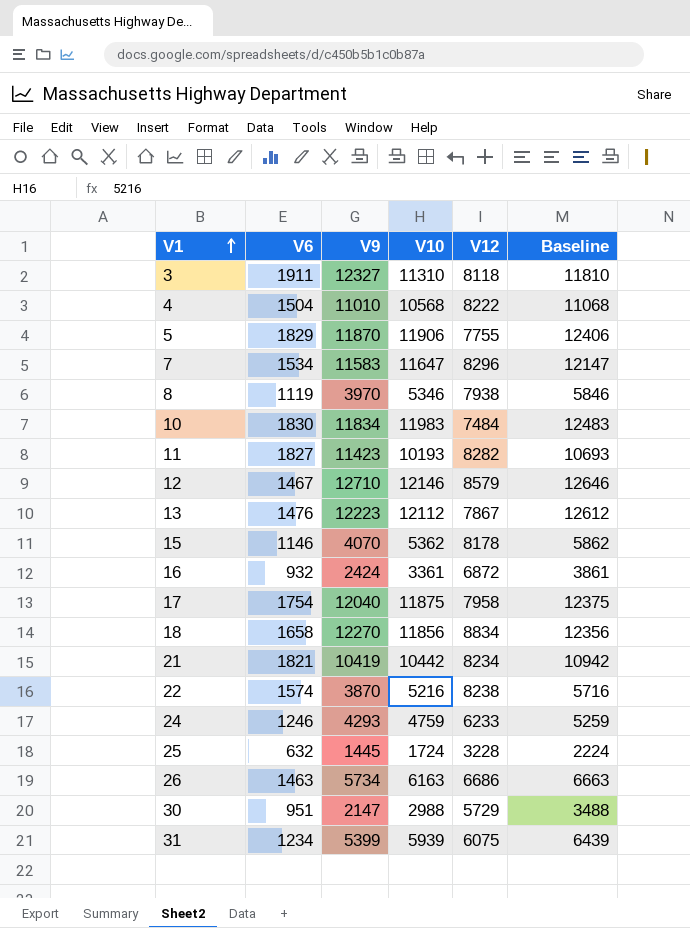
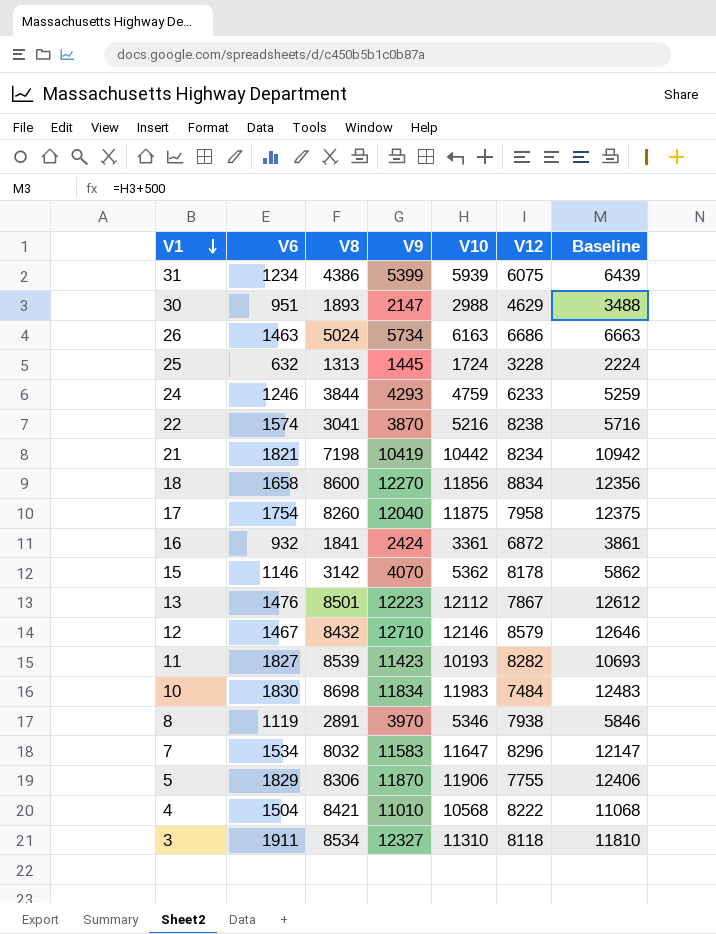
row order: V1 ascending -> V1 descending
column V8 | position: none -> 3
30 | V12: 5729 -> 4629

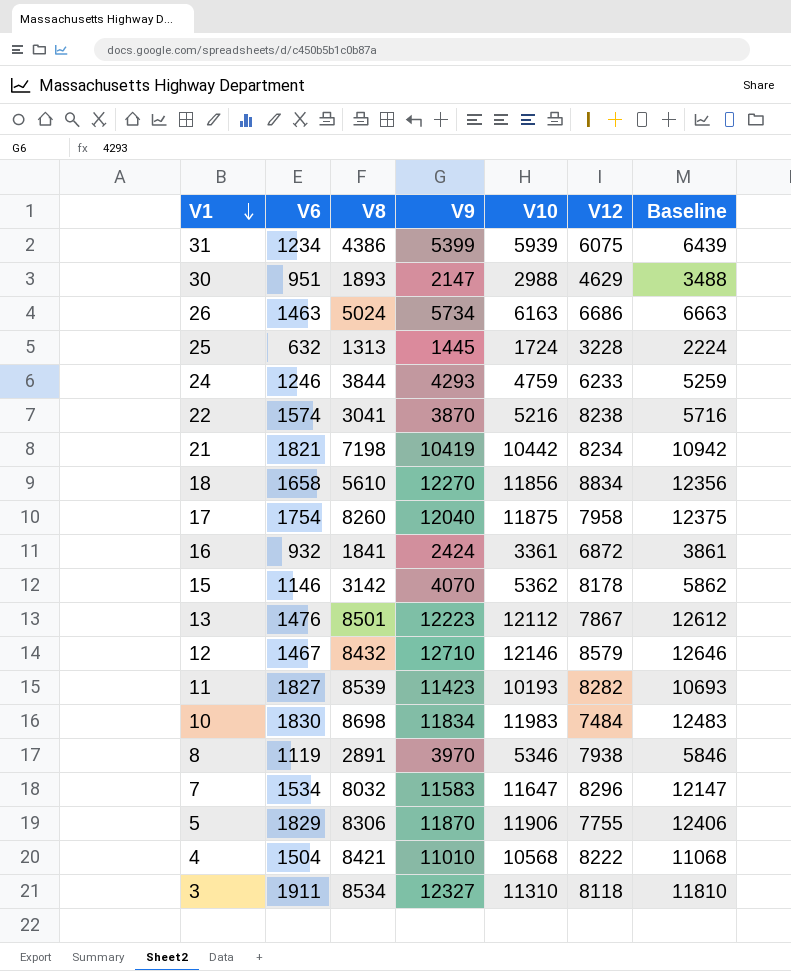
18 | V8: 8600 -> 5610

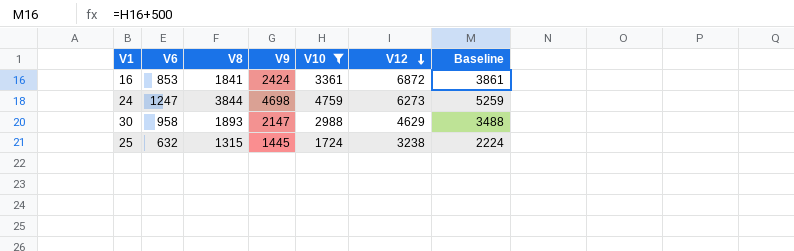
filter: none -> V10 <= 4759
row order: V1 descending -> V12 descending
16 | V6: 932 -> 853
24 | V6: 1246 -> 1247
24 | V9: 4293 -> 4698
24 | V12: 6233 -> 6273
30 | V6: 951 -> 958
25 | V8: 1313 -> 1315
25 | V12: 3228 -> 3238

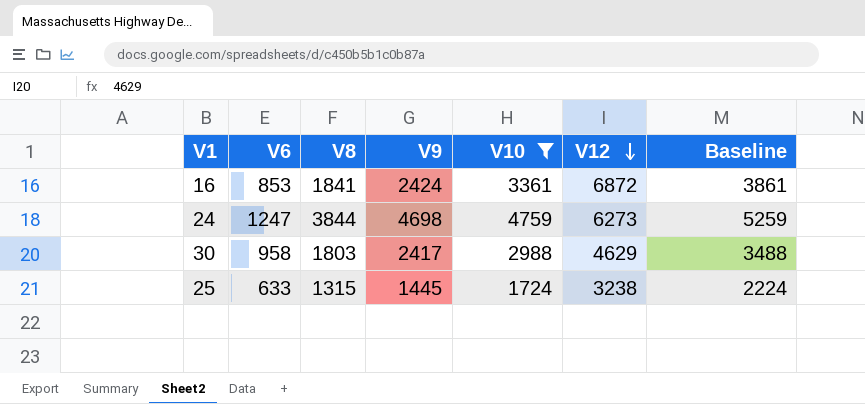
30 | V8: 1893 -> 1803
30 | V9: 2147 -> 2417
25 | V6: 632 -> 633

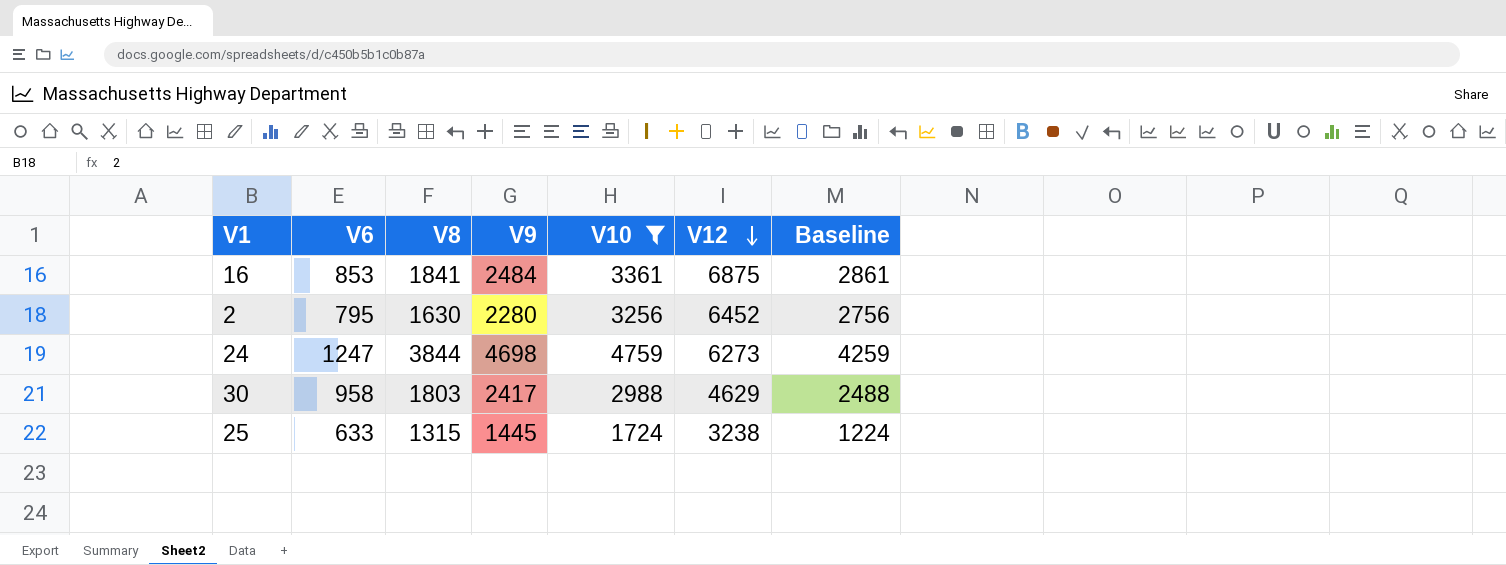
column Baseline | formula: [V10] + 500 -> [V10] - 500
16 | V9: 2424 -> 2484
16 | V12: 6872 -> 6875
row 2: none -> 795 | 1630 | 2280 | 3256 | 6452 | 2756

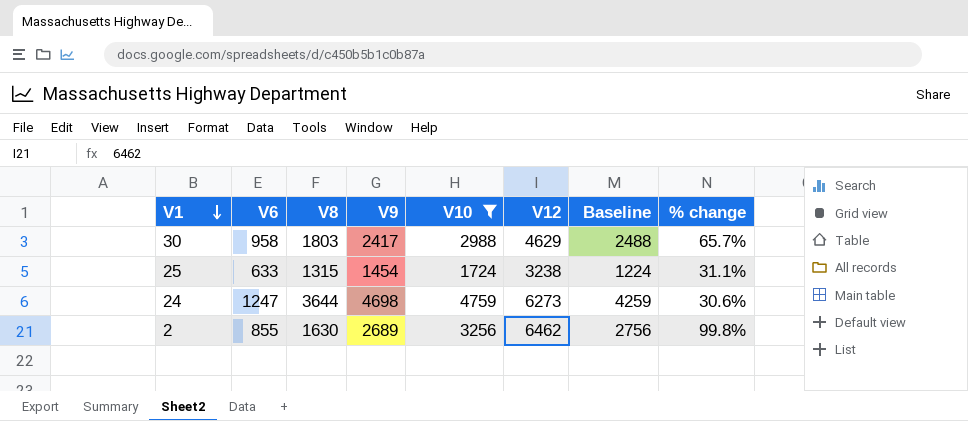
row order: V12 descending -> V1 descending
column % change | formula: none -> ([V10] - [V8]) / [V8]
row 16: 853 | 1841 | 2484 | 3361 | 6875 | 2861 -> none
25 | V9: 1445 -> 1454
24 | V8: 3844 -> 3644
2 | V6: 795 -> 855
2 | V9: 2280 -> 2689
2 | V12: 6452 -> 6462

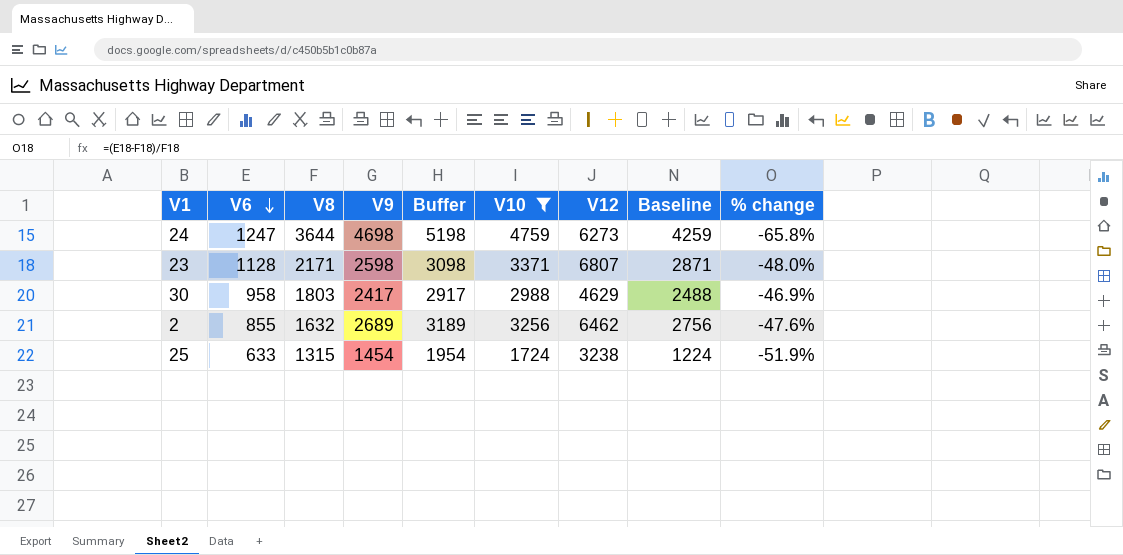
row order: V1 descending -> V6 descending
column Buffer | formula: none -> [V9] + 500
column % change | formula: ([V10] - [V8]) / [V8] -> ([V6] - [V8]) / [V8]
row 23: none -> 1128 | 2171 | 2598 | 3098 | 3371 | 6807 | 2871 | -48.0%
2 | V8: 1630 -> 1632

